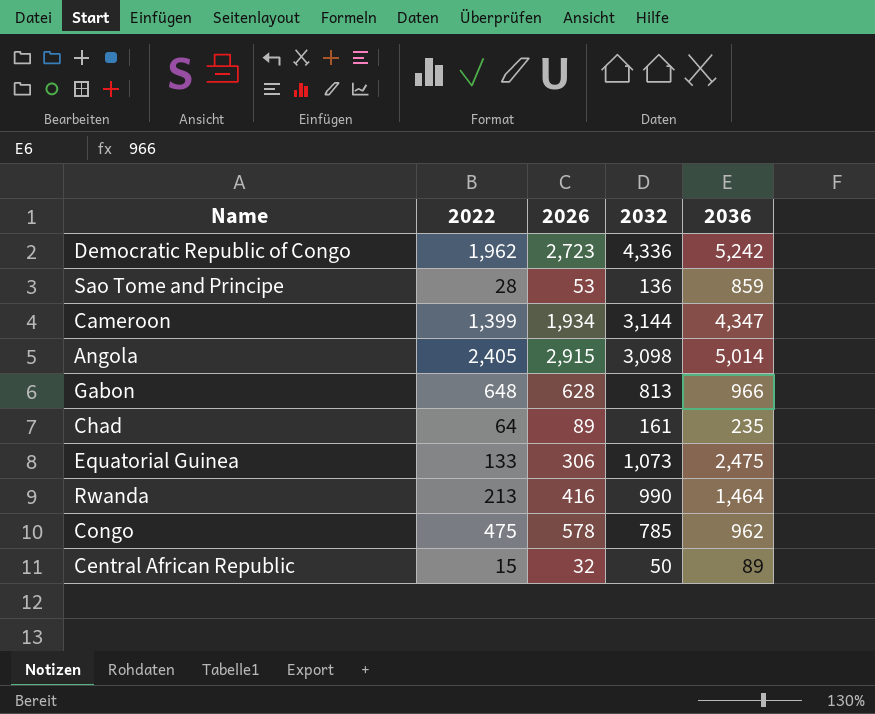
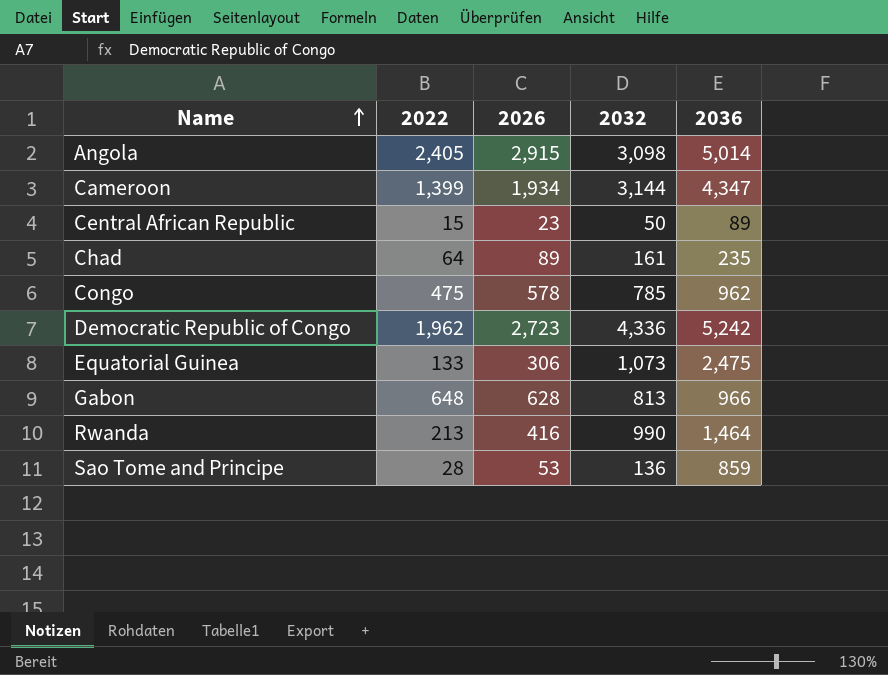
row order: none -> Name ascending
Central African Republic | 2026: 32 -> 23

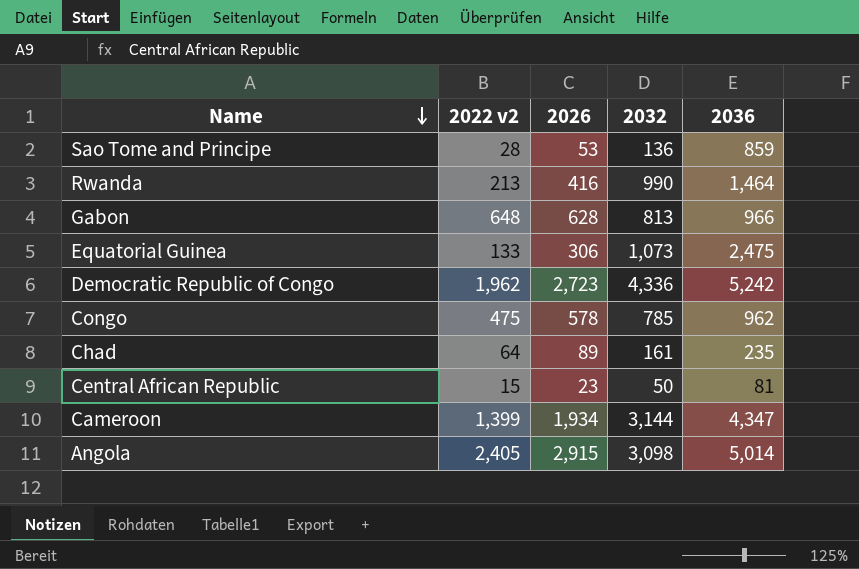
row order: Name ascending -> Name descending
column name: 2022 -> 2022 v2
Central African Republic | 2036: 89 -> 81

